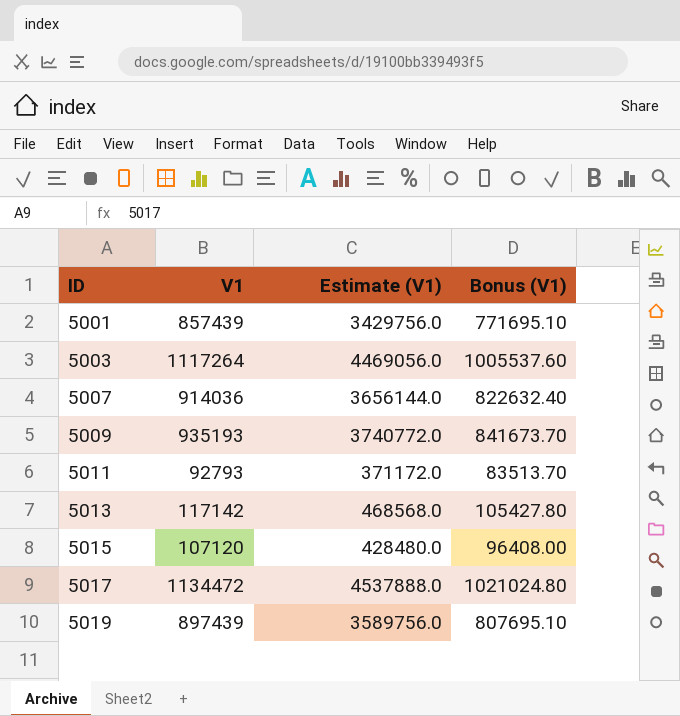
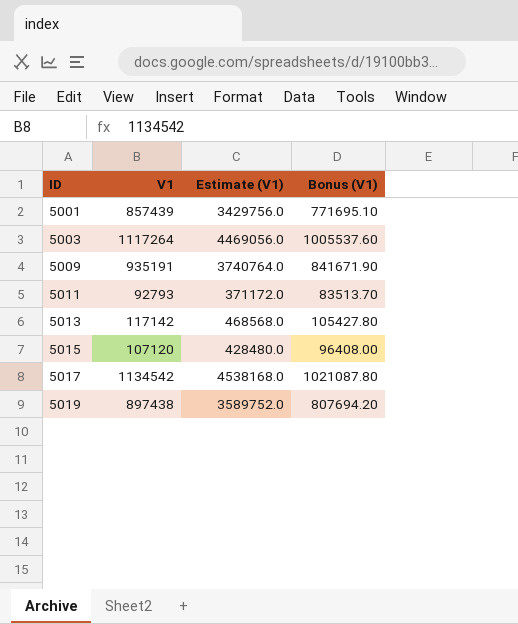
row 5007: 914036 | 3656144.0 | 822632.40 -> none
5009 | V1: 935193 -> 935191
5009 | Estimate (V1): 3740772.0 -> 3740764.0
5009 | Bonus (V1): 841673.70 -> 841671.90
5017 | V1: 1134472 -> 1134542
5017 | Estimate (V1): 4537888.0 -> 4538168.0
5017 | Bonus (V1): 1021024.80 -> 1021087.80
5019 | V1: 897439 -> 897438
5019 | Estimate (V1): 3589756.0 -> 3589752.0
5019 | Bonus (V1): 807695.10 -> 807694.20

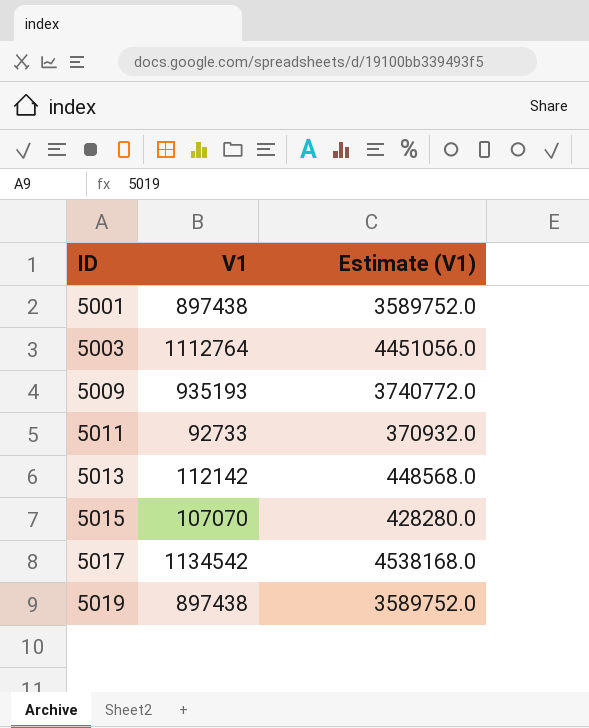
column Bonus (V1) | formula: [V1] * 0.9 -> none
5001 | V1: 857439 -> 897438
5001 | Estimate (V1): 3429756.0 -> 3589752.0
5003 | V1: 1117264 -> 1112764
5003 | Estimate (V1): 4469056.0 -> 4451056.0
5009 | V1: 935191 -> 935193
5009 | Estimate (V1): 3740764.0 -> 3740772.0
5011 | V1: 92793 -> 92733
5011 | Estimate (V1): 371172.0 -> 370932.0
5013 | V1: 117142 -> 112142
5013 | Estimate (V1): 468568.0 -> 448568.0
5015 | V1: 107120 -> 107070
5015 | Estimate (V1): 428480.0 -> 428280.0

